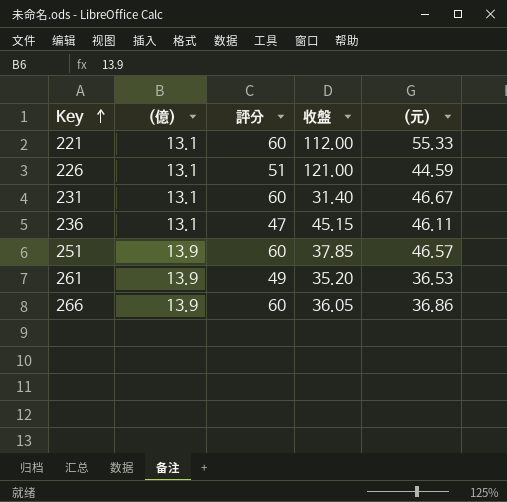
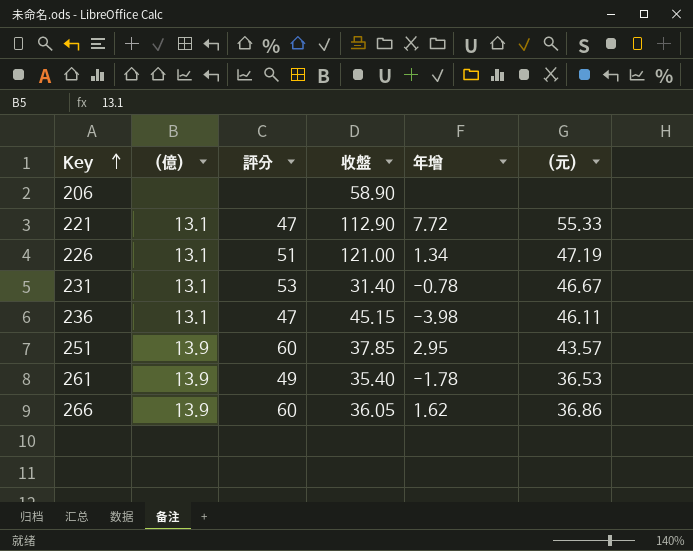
column 年增 | position: none -> 5
row 206: none -> none | none | 58.90 | none | none
221 | 評分: 60 -> 47
221 | 收盤: 112.00 -> 112.90
226 | (元): 44.59 -> 47.19
231 | 評分: 60 -> 53
251 | (元): 46.57 -> 43.57
261 | 收盤: 35.20 -> 35.40

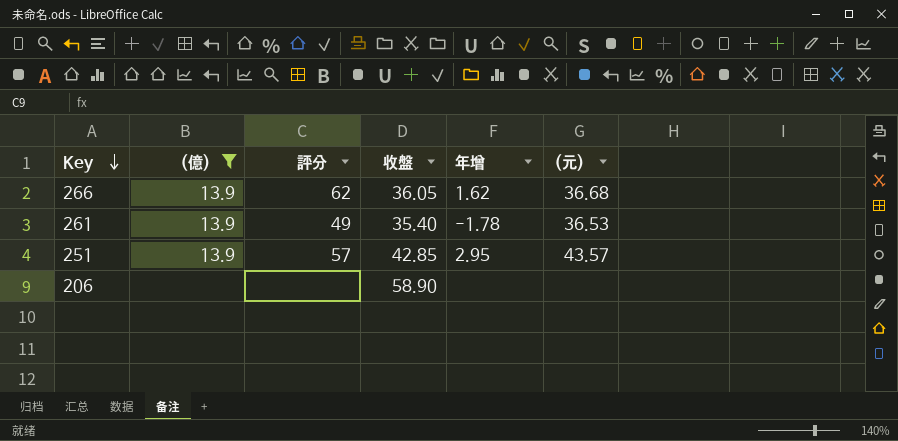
filter: none -> (億) != 13.1
row order: Key ascending -> Key descending
266 | 評分: 60 -> 62
266 | (元): 36.86 -> 36.68
251 | 評分: 60 -> 57
251 | 收盤: 37.85 -> 42.85

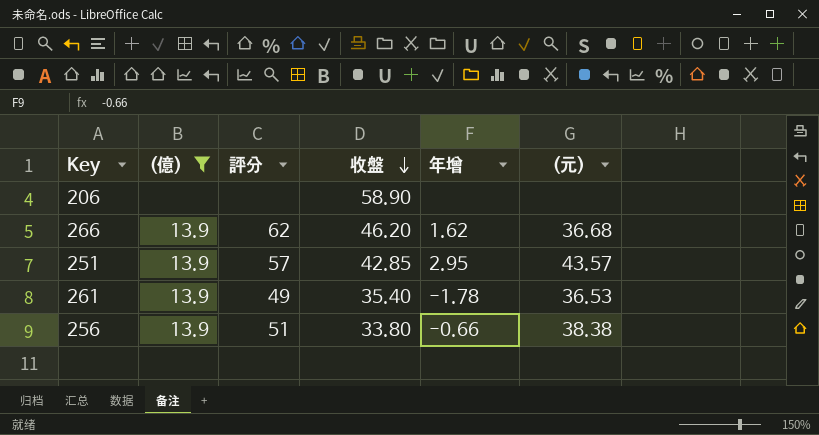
row order: Key descending -> 收盤 descending
266 | 收盤: 36.05 -> 46.20
row 256: none -> 13.9 | 51 | 33.80 | -0.66 | 38.38

